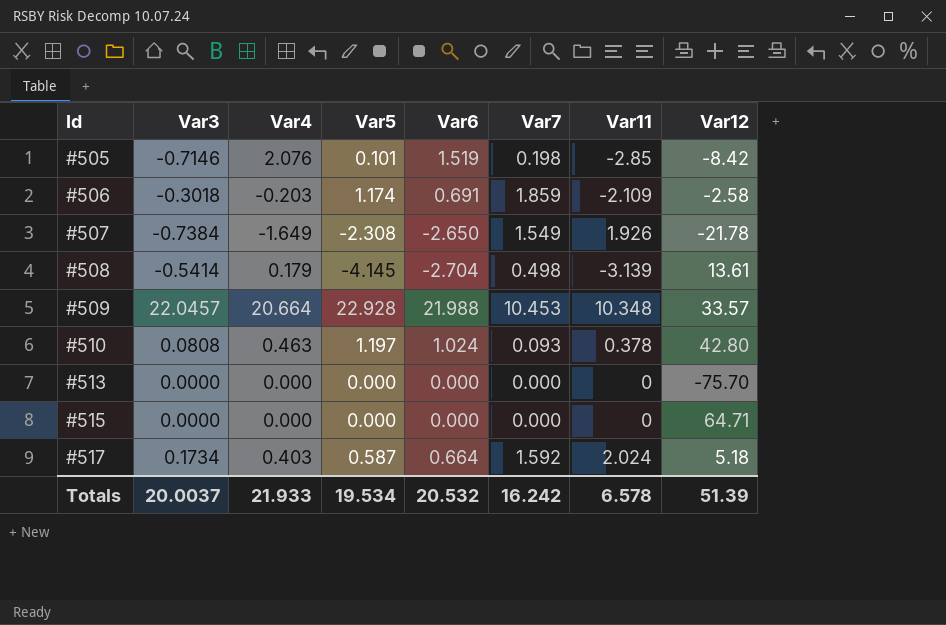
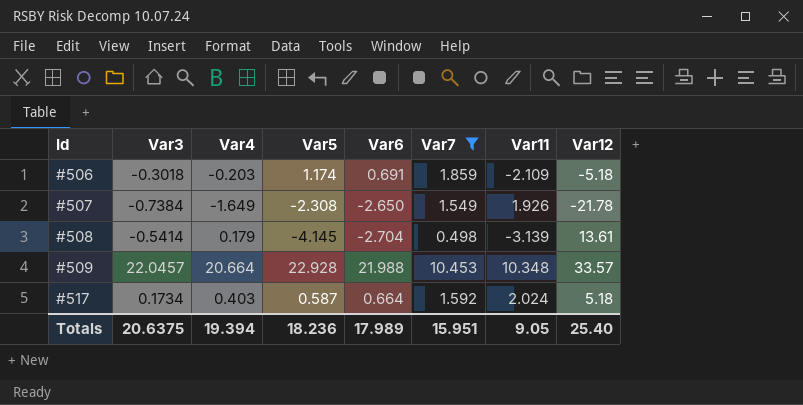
filter: none -> Var7 >= 0.498
#506 | Var12: -2.58 -> -5.18
Totals | Var3: 20.0037 -> 20.6375
Totals | Var4: 21.933 -> 19.394
Totals | Var5: 19.534 -> 18.236
Totals | Var6: 20.532 -> 17.989
Totals | Var7: 16.242 -> 15.951
Totals | Var11: 6.578 -> 9.05
Totals | Var12: 51.39 -> 25.40

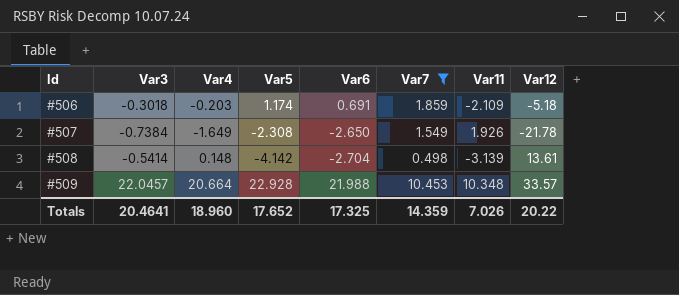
row #517: 0.1734 | 0.403 | 0.587 | 0.664 | 1.592 | 2.024 | 5.18 -> none
#508 | Var4: 0.179 -> 0.148
#508 | Var5: -4.145 -> -4.142
Totals | Var3: 20.6375 -> 20.4641
Totals | Var4: 19.394 -> 18.960
Totals | Var5: 18.236 -> 17.652
Totals | Var6: 17.989 -> 17.325
Totals | Var7: 15.951 -> 14.359
Totals | Var11: 9.05 -> 7.026
Totals | Var12: 25.40 -> 20.22

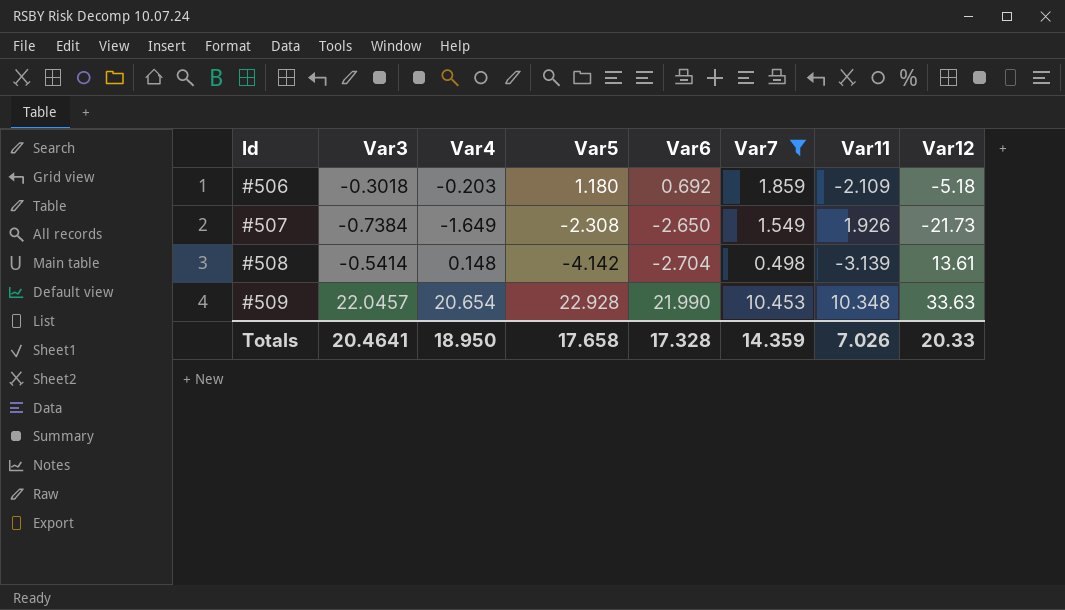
#506 | Var5: 1.174 -> 1.180
#506 | Var6: 0.691 -> 0.692
#507 | Var12: -21.78 -> -21.73
#509 | Var4: 20.664 -> 20.654
#509 | Var6: 21.988 -> 21.990
#509 | Var12: 33.57 -> 33.63
Totals | Var4: 18.960 -> 18.950
Totals | Var5: 17.652 -> 17.658
Totals | Var6: 17.325 -> 17.328
Totals | Var12: 20.22 -> 20.33

